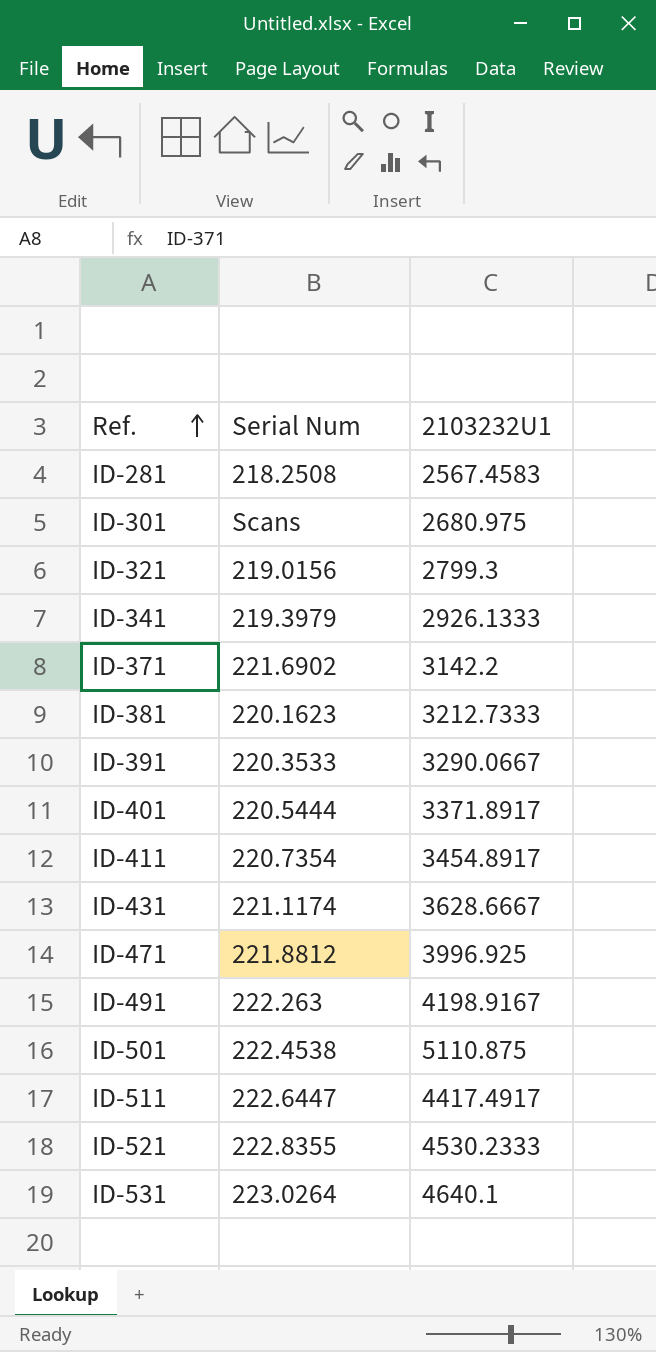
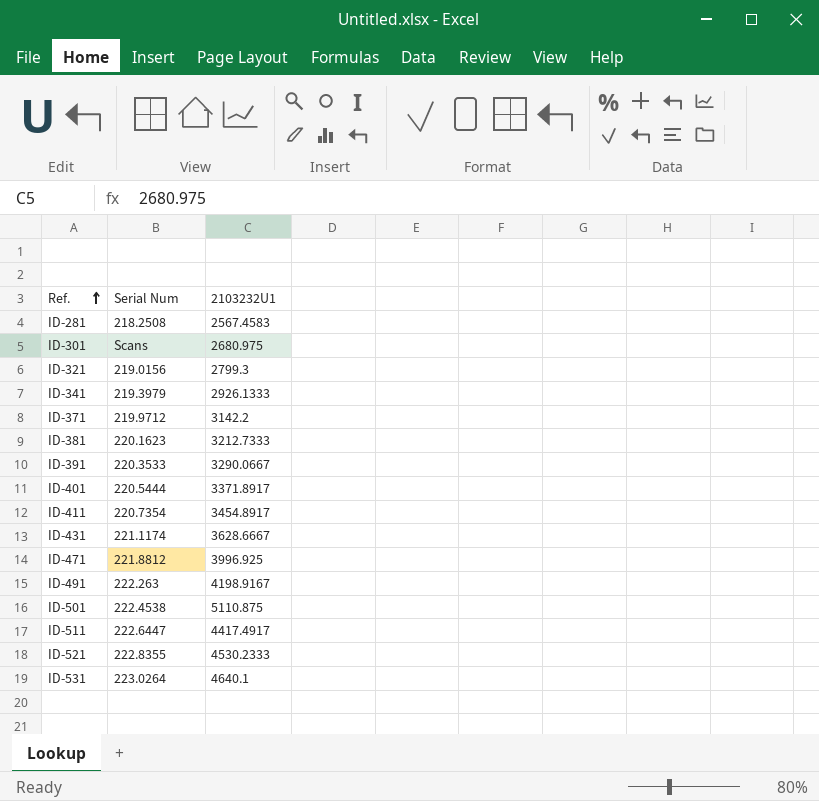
ID-371 | Serial Num: 221.6902 -> 219.9712

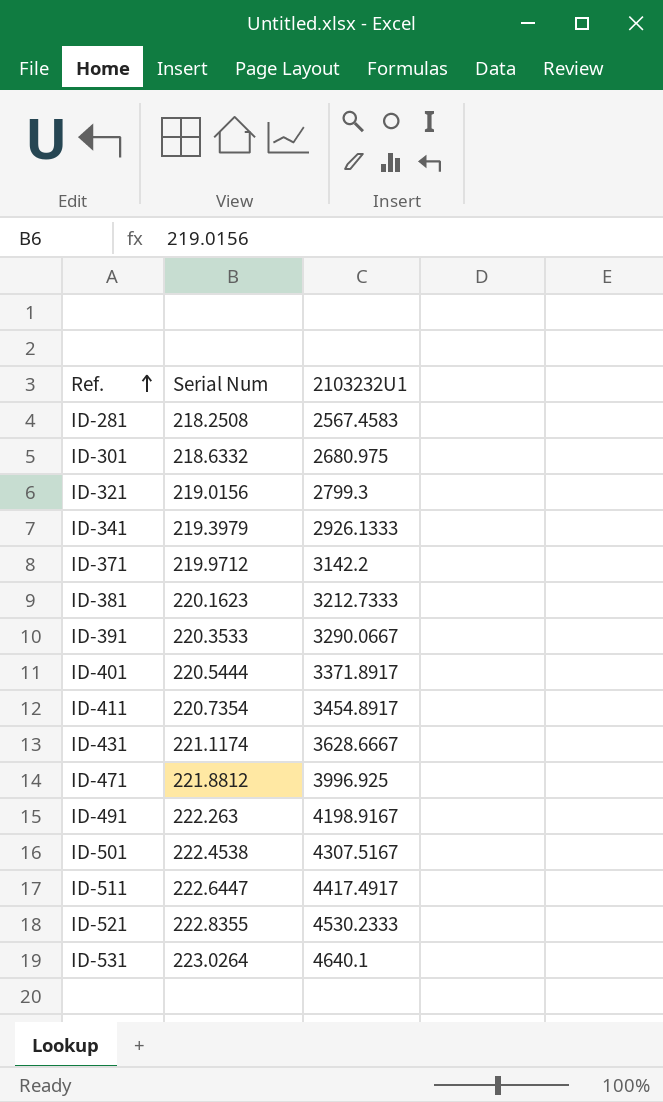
ID-301 | Serial Num: Scans -> 218.6332
ID-501 | 2103232U1: 5110.875 -> 4307.5167

